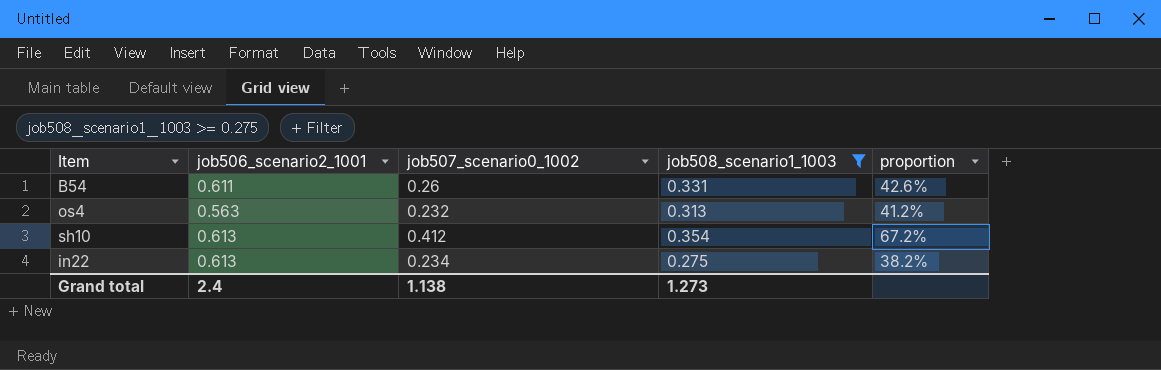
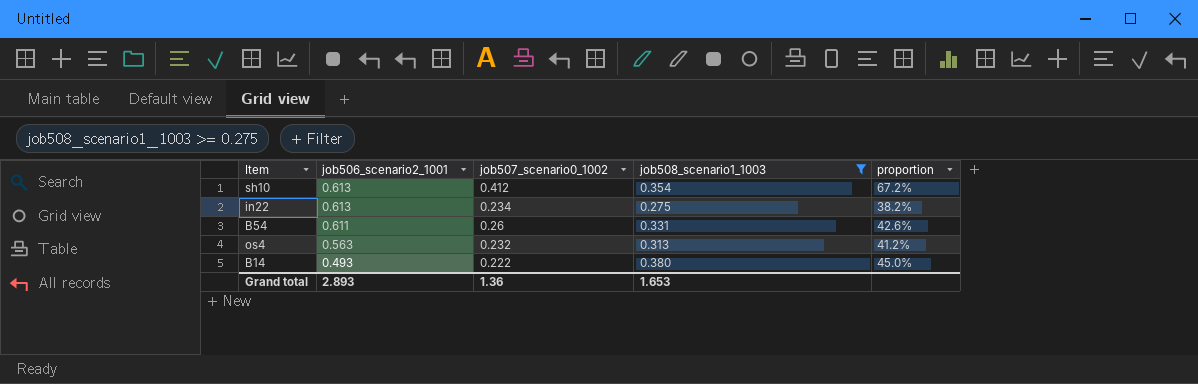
row order: none -> job506_scenario2_1001 descending
row B14: none -> 0.493 | 0.222 | 0.380 | 45.0%
Grand total | job506_scenario2_1001: 2.4 -> 2.893
Grand total | job507_scenario0_1002: 1.138 -> 1.36
Grand total | job508_scenario1_1003: 1.273 -> 1.653

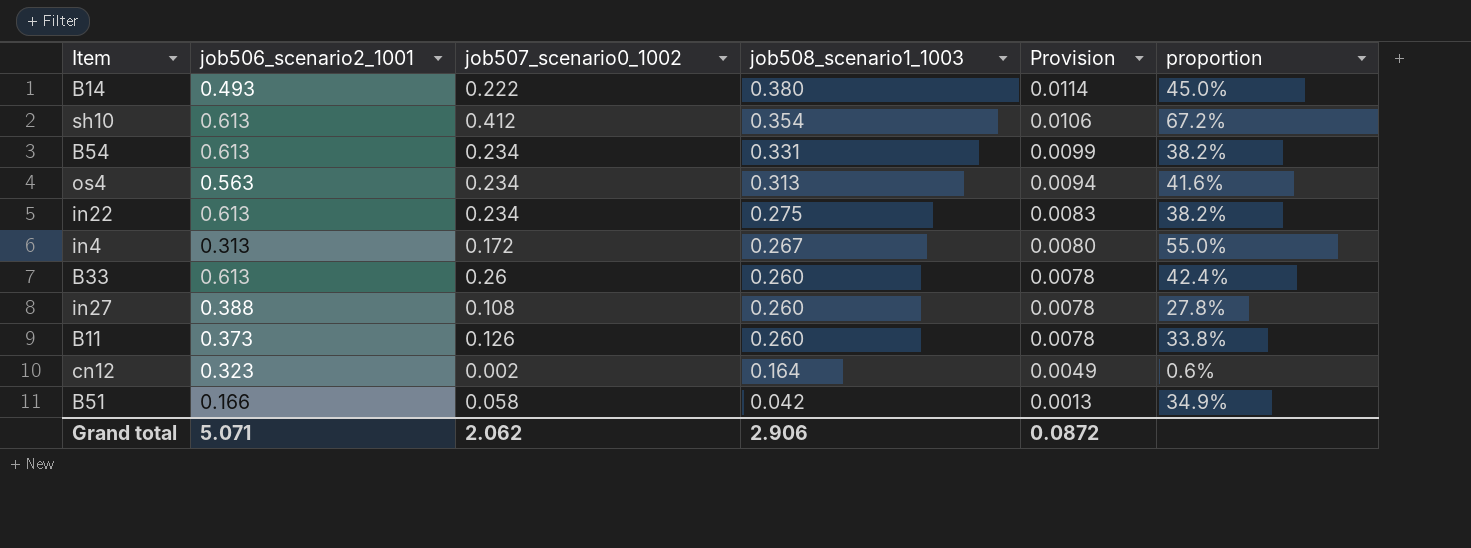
filter: job508_scenario1_1003 >= 0.275 -> none
row order: job506_scenario2_1001 descending -> job508_scenario1_1003 descending
column Provision | formula: none -> [job508_scenario1_1003] * 0.03
B54 | job506_scenario2_1001: 0.611 -> 0.613
B54 | job507_scenario0_1002: 0.26 -> 0.234
B54 | proportion: 42.6% -> 38.2%
os4 | job507_scenario0_1002: 0.232 -> 0.234
os4 | proportion: 41.2% -> 41.6%
Grand total | job506_scenario2_1001: 2.893 -> 5.071
Grand total | job507_scenario0_1002: 1.36 -> 2.062
Grand total | job508_scenario1_1003: 1.653 -> 2.906

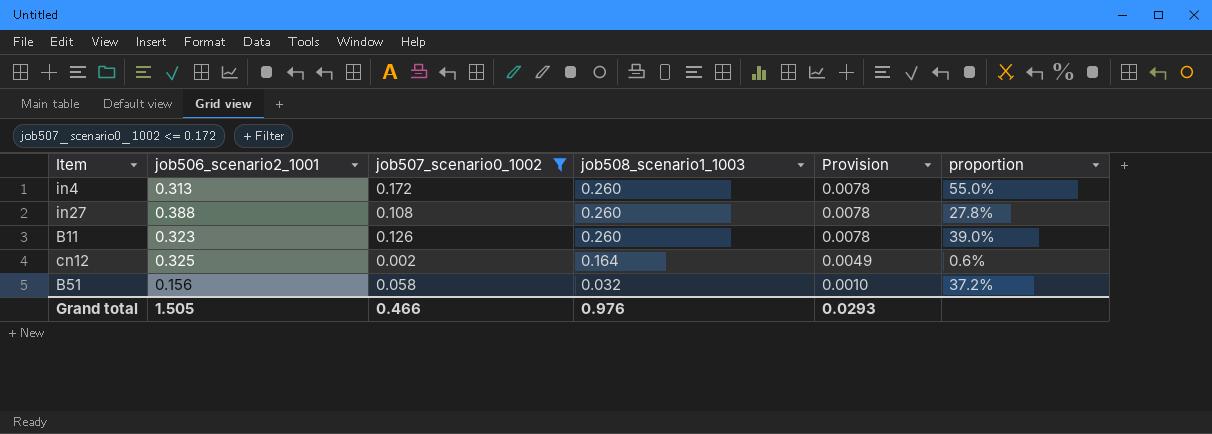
filter: none -> job507_scenario0_1002 <= 0.172
in4 | job508_scenario1_1003: 0.267 -> 0.260
in4 | Provision: 0.0080 -> 0.0078
B11 | job506_scenario2_1001: 0.373 -> 0.323
B11 | proportion: 33.8% -> 39.0%
cn12 | job506_scenario2_1001: 0.323 -> 0.325
B51 | job506_scenario2_1001: 0.166 -> 0.156
B51 | job508_scenario1_1003: 0.042 -> 0.032
B51 | Provision: 0.0013 -> 0.0010
B51 | proportion: 34.9% -> 37.2%
Grand total | job506_scenario2_1001: 5.071 -> 1.505
Grand total | job507_scenario0_1002: 2.062 -> 0.466
Grand total | job508_scenario1_1003: 2.906 -> 0.976
Grand total | Provision: 0.0872 -> 0.0293

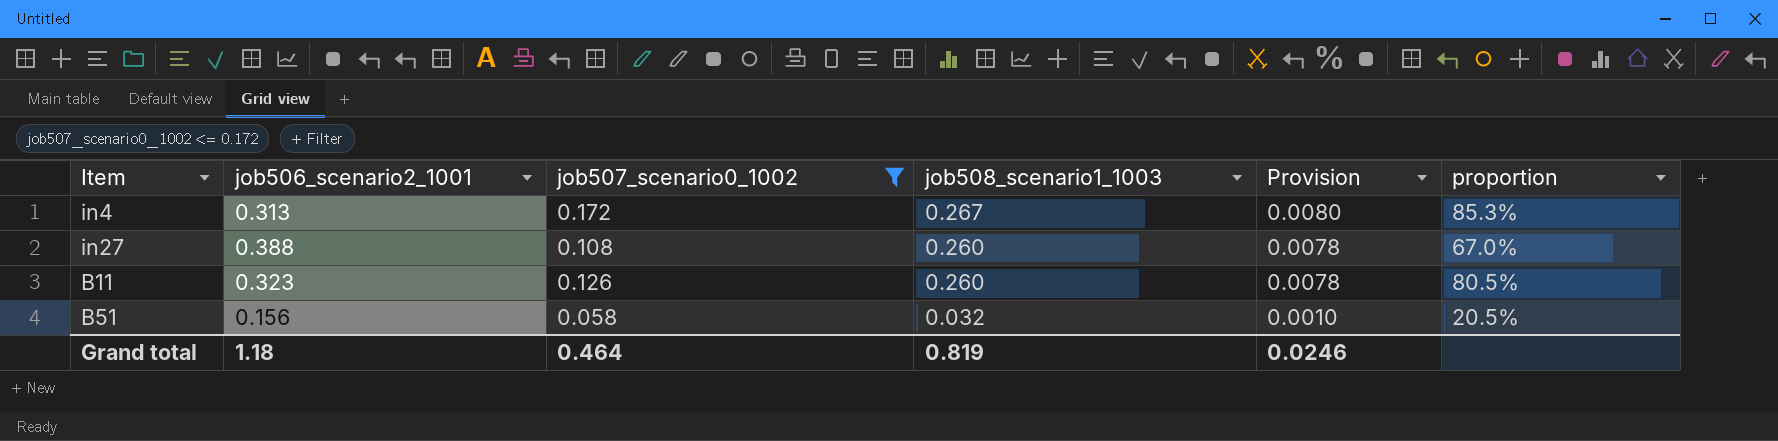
column proportion | formula: [job507_scenario0_1002] / [job506_scenario2_1001] -> [job508_scenario1_1003] / [job506_scenario2_1001]
row cn12: 0.325 | 0.002 | 0.164 | 0.0049 | 0.6% -> none
in4 | job508_scenario1_1003: 0.260 -> 0.267
in4 | Provision: 0.0078 -> 0.0080
Grand total | job506_scenario2_1001: 1.505 -> 1.18
Grand total | job507_scenario0_1002: 0.466 -> 0.464
Grand total | job508_scenario1_1003: 0.976 -> 0.819
Grand total | Provision: 0.0293 -> 0.0246

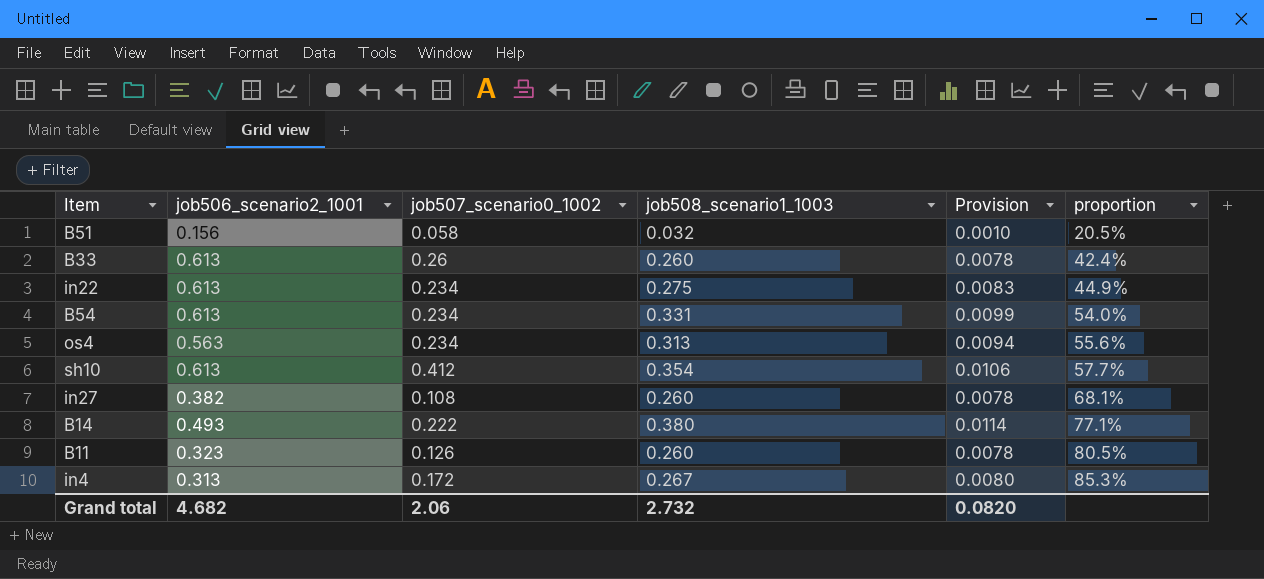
filter: job507_scenario0_1002 <= 0.172 -> none
row order: job508_scenario1_1003 descending -> proportion ascending
in27 | job506_scenario2_1001: 0.388 -> 0.382
in27 | proportion: 67.0% -> 68.1%
Grand total | job506_scenario2_1001: 1.18 -> 4.682
Grand total | job507_scenario0_1002: 0.464 -> 2.06
Grand total | job508_scenario1_1003: 0.819 -> 2.732
Grand total | Provision: 0.0246 -> 0.0820

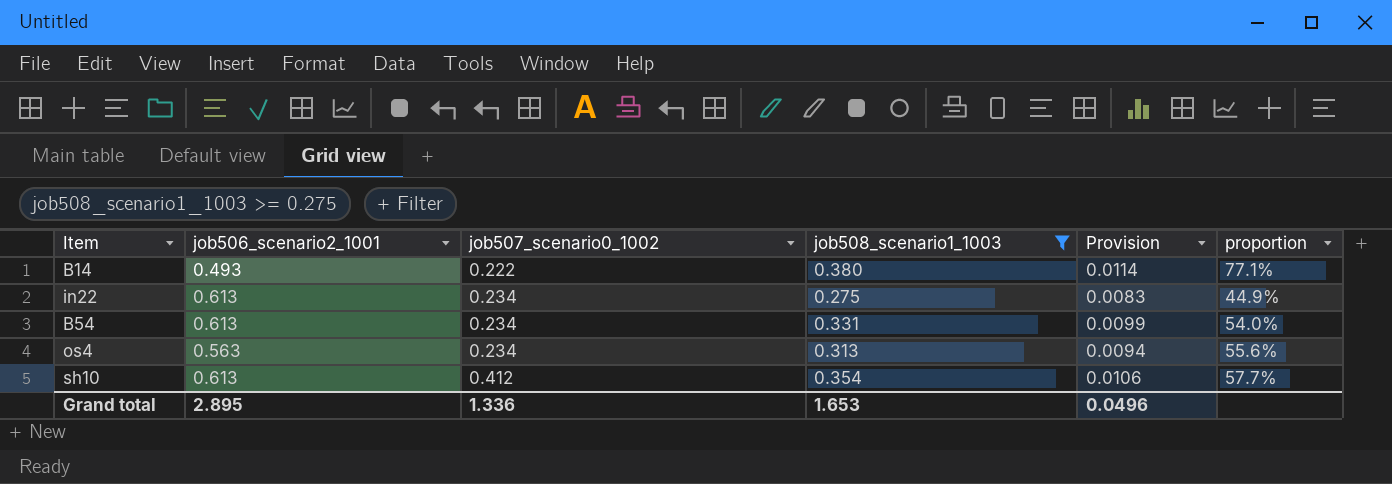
filter: none -> job508_scenario1_1003 >= 0.275
row order: proportion ascending -> job507_scenario0_1002 ascending
Grand total | job506_scenario2_1001: 4.682 -> 2.895
Grand total | job507_scenario0_1002: 2.06 -> 1.336
Grand total | job508_scenario1_1003: 2.732 -> 1.653
Grand total | Provision: 0.0820 -> 0.0496

